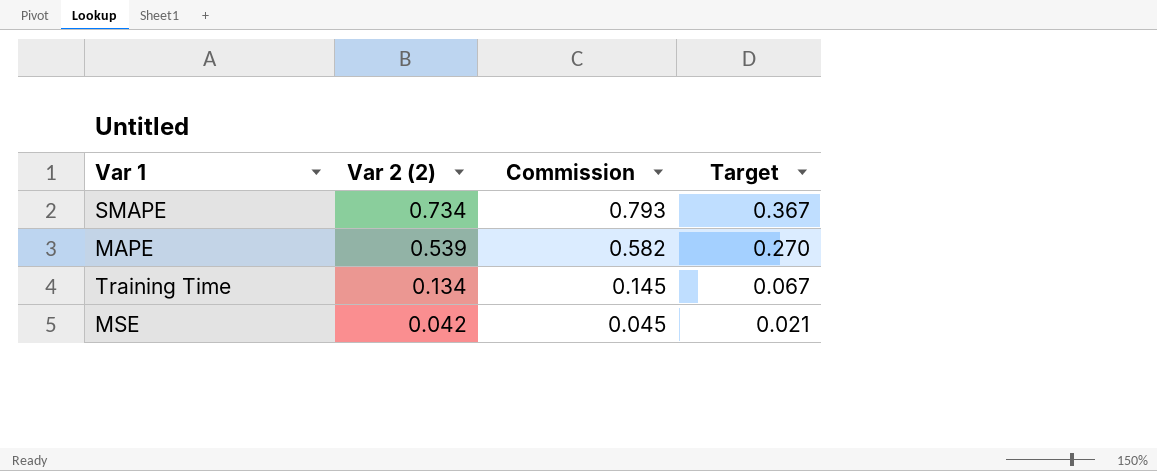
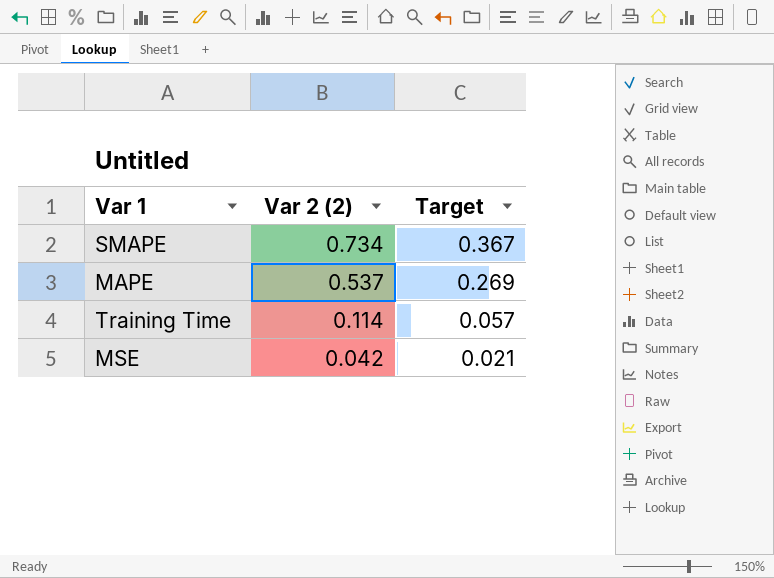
column Commission | formula: [Var 2 (2)] * 1.08 -> none
MAPE | Var 2 (2): 0.539 -> 0.537
MAPE | Target: 0.270 -> 0.269
Training Time | Var 2 (2): 0.134 -> 0.114
Training Time | Target: 0.067 -> 0.057

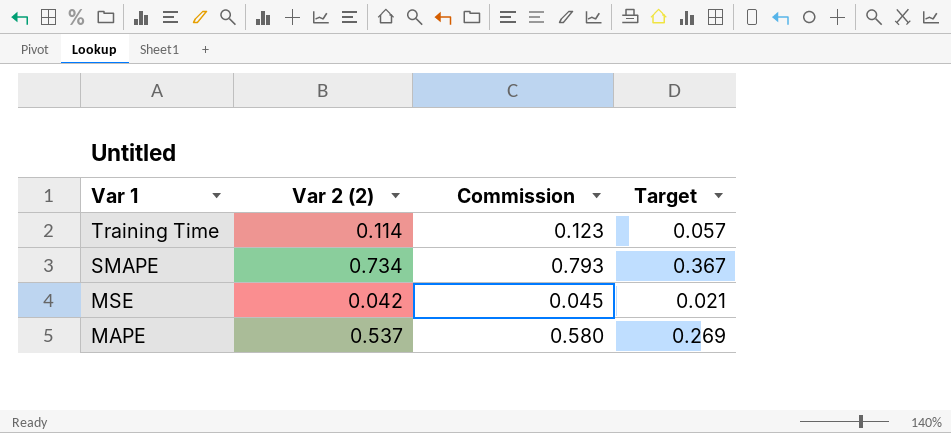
row order: Var 2 (2) descending -> Var 1 descending
column Commission | formula: none -> [Var 2 (2)] * 1.08

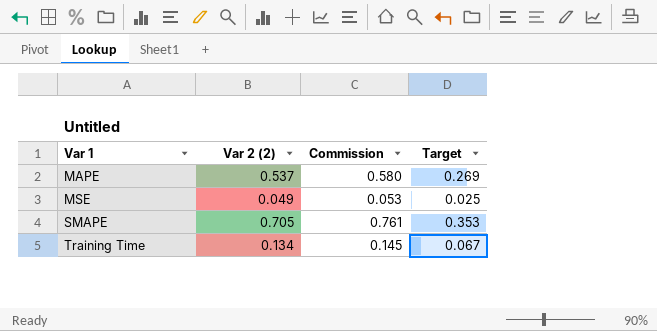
row order: Var 1 descending -> Var 1 ascending
MSE | Var 2 (2): 0.042 -> 0.049
MSE | Commission: 0.045 -> 0.053
MSE | Target: 0.021 -> 0.025
SMAPE | Var 2 (2): 0.734 -> 0.705
SMAPE | Commission: 0.793 -> 0.761
SMAPE | Target: 0.367 -> 0.353
Training Time | Var 2 (2): 0.114 -> 0.134
Training Time | Commission: 0.123 -> 0.145
Training Time | Target: 0.057 -> 0.067

